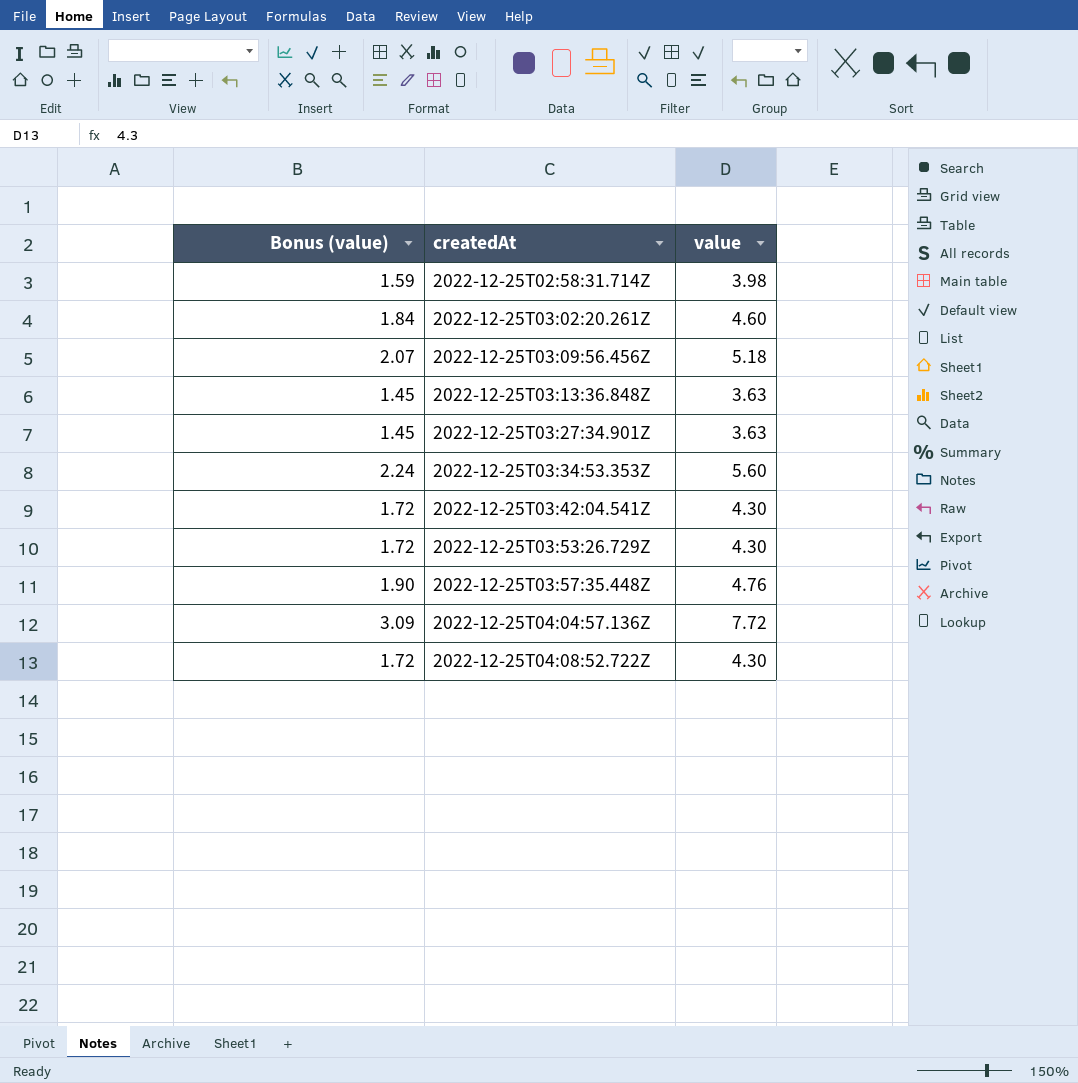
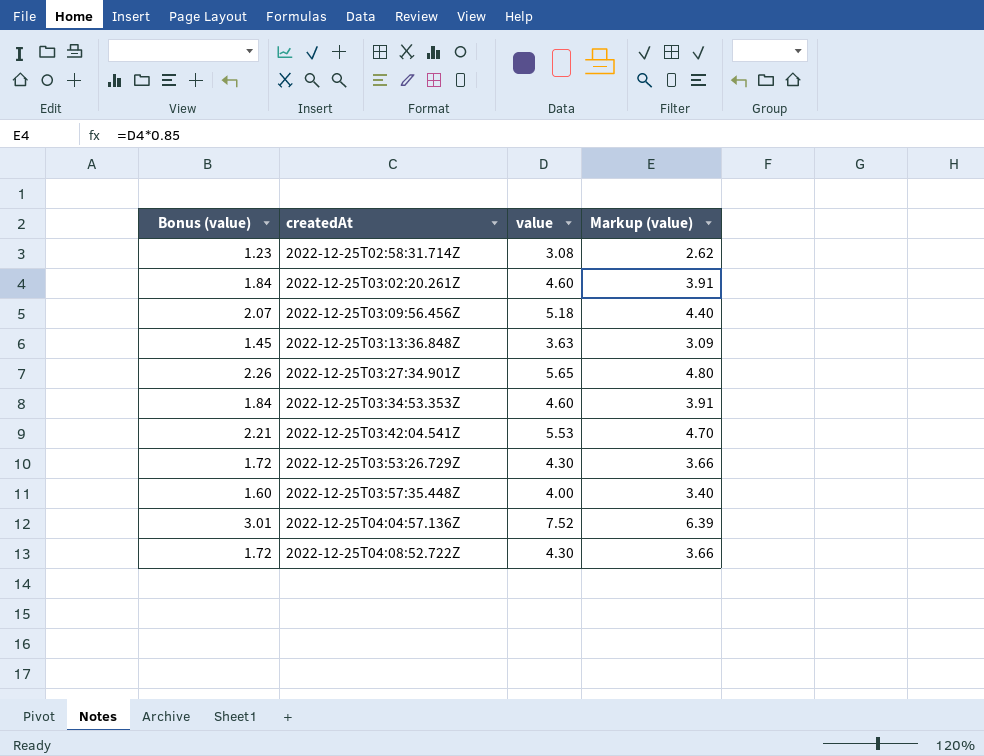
column Markup (value) | formula: none -> [value] * 0.85
2022-12-25T02:58:31.714Z | Bonus (value): 1.59 -> 1.23
2022-12-25T02:58:31.714Z | value: 3.98 -> 3.08
2022-12-25T03:27:34.901Z | Bonus (value): 1.45 -> 2.26
2022-12-25T03:27:34.901Z | value: 3.63 -> 5.65
2022-12-25T03:34:53.353Z | Bonus (value): 2.24 -> 1.84
2022-12-25T03:34:53.353Z | value: 5.60 -> 4.60
2022-12-25T03:42:04.541Z | Bonus (value): 1.72 -> 2.21
2022-12-25T03:42:04.541Z | value: 4.30 -> 5.53
2022-12-25T03:57:35.448Z | Bonus (value): 1.90 -> 1.60
2022-12-25T03:57:35.448Z | value: 4.76 -> 4.00
2022-12-25T04:04:57.136Z | Bonus (value): 3.09 -> 3.01
2022-12-25T04:04:57.136Z | value: 7.72 -> 7.52

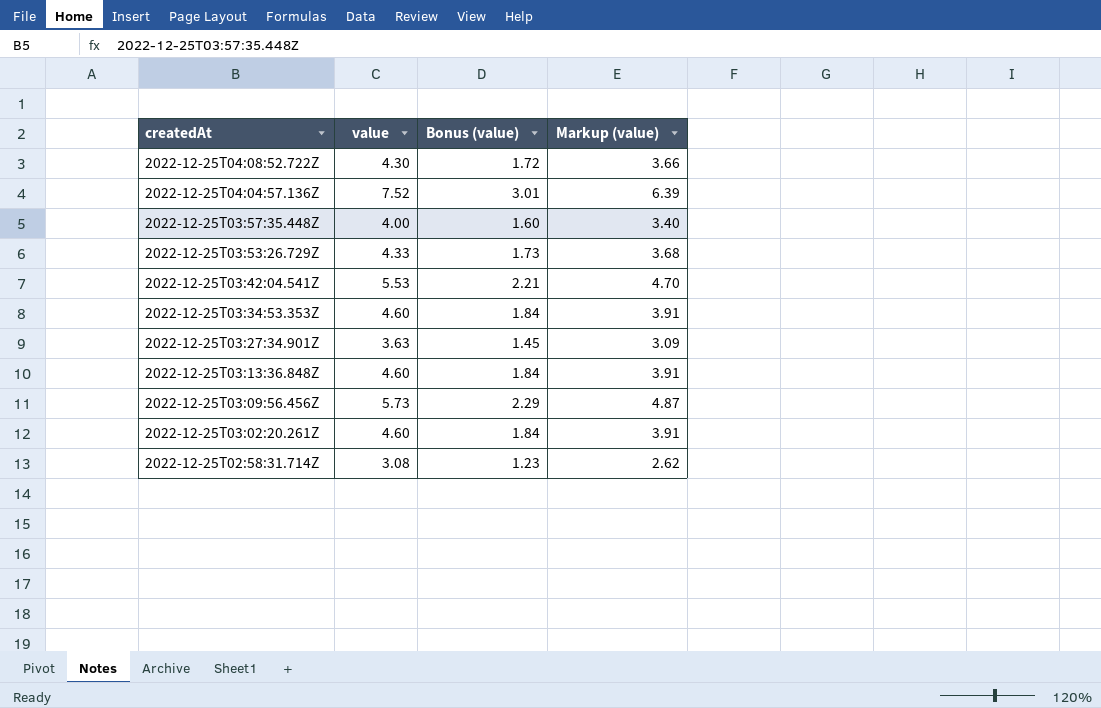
row order: createdAt ascending -> createdAt descending
column Bonus (value) | position: 1 -> 3
2022-12-25T03:53:26.729Z | value: 4.30 -> 4.33
2022-12-25T03:53:26.729Z | Bonus (value): 1.72 -> 1.73
2022-12-25T03:53:26.729Z | Markup (value): 3.66 -> 3.68
2022-12-25T03:27:34.901Z | value: 5.65 -> 3.63
2022-12-25T03:27:34.901Z | Bonus (value): 2.26 -> 1.45
2022-12-25T03:27:34.901Z | Markup (value): 4.80 -> 3.09
2022-12-25T03:13:36.848Z | value: 3.63 -> 4.60
2022-12-25T03:13:36.848Z | Bonus (value): 1.45 -> 1.84
2022-12-25T03:13:36.848Z | Markup (value): 3.09 -> 3.91
2022-12-25T03:09:56.456Z | value: 5.18 -> 5.73
2022-12-25T03:09:56.456Z | Bonus (value): 2.07 -> 2.29
2022-12-25T03:09:56.456Z | Markup (value): 4.40 -> 4.87

